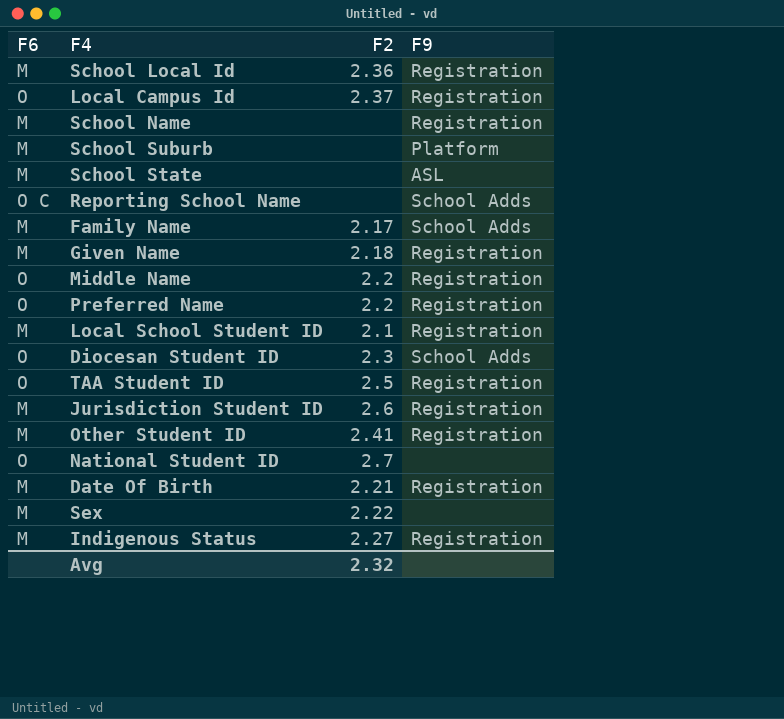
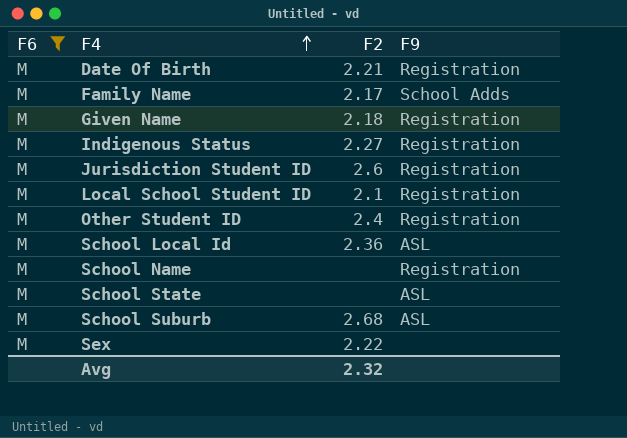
filter: none -> F6 = M
row order: none -> F4 ascending
Other Student ID | F2: 2.41 -> 2.4
School Local Id | F9: Registration -> ASL
School Suburb | F2: none -> 2.68
School Suburb | F9: Platform -> ASL

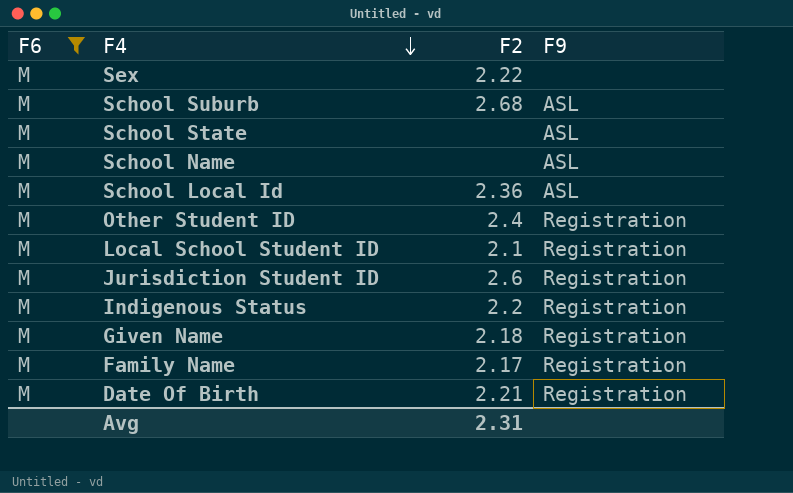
row order: F4 ascending -> F4 descending
School Name | F9: Registration -> ASL
Indigenous Status | F2: 2.27 -> 2.2
Family Name | F9: School Adds -> Registration
Avg | F2: 2.32 -> 2.31

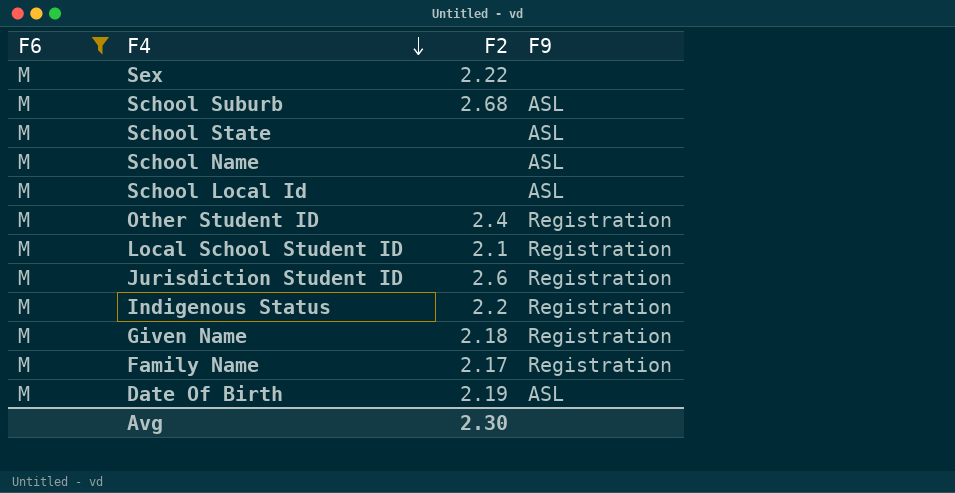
School Local Id | F2: 2.36 -> none
Date Of Birth | F2: 2.21 -> 2.19
Date Of Birth | F9: Registration -> ASL
Avg | F2: 2.31 -> 2.30

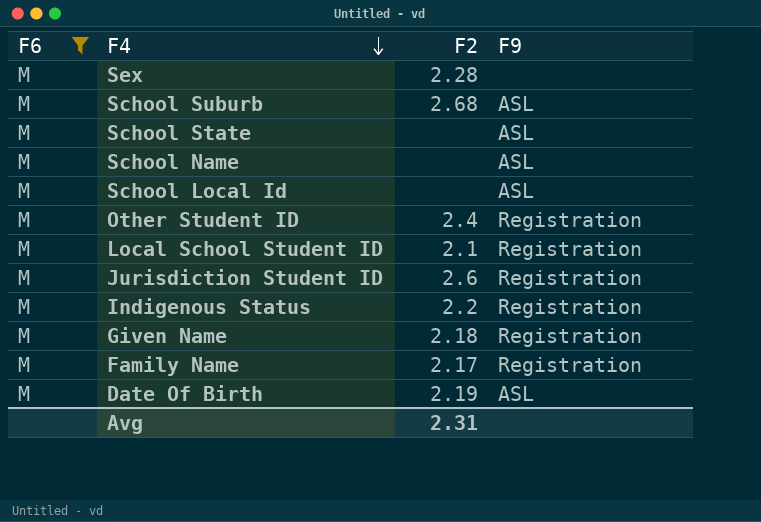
Sex | F2: 2.22 -> 2.28
Avg | F2: 2.30 -> 2.31

